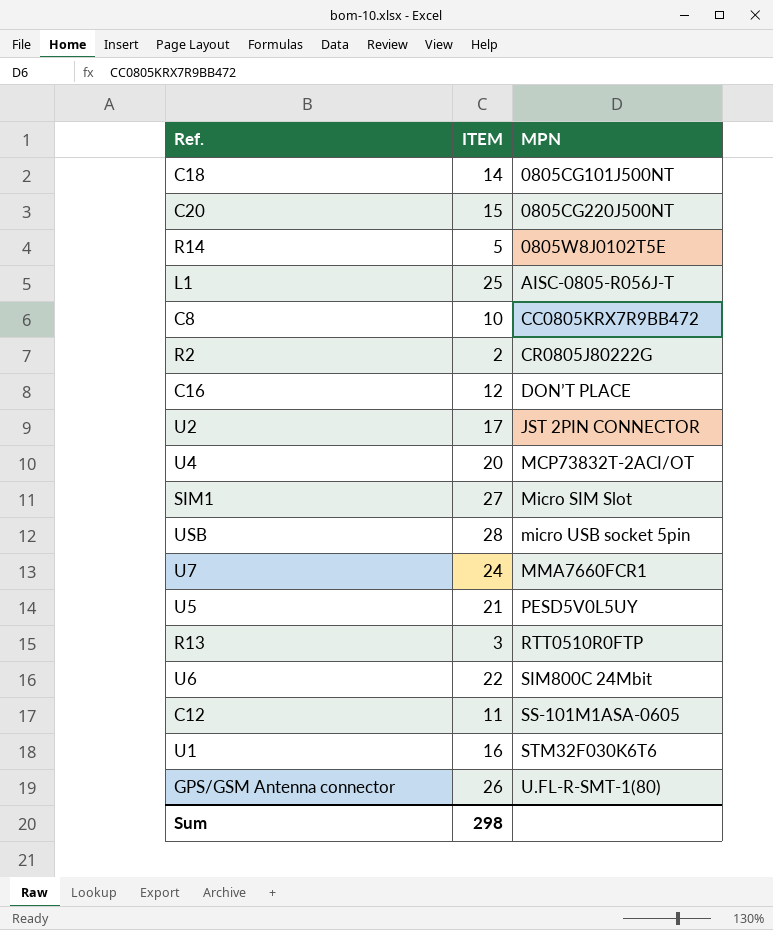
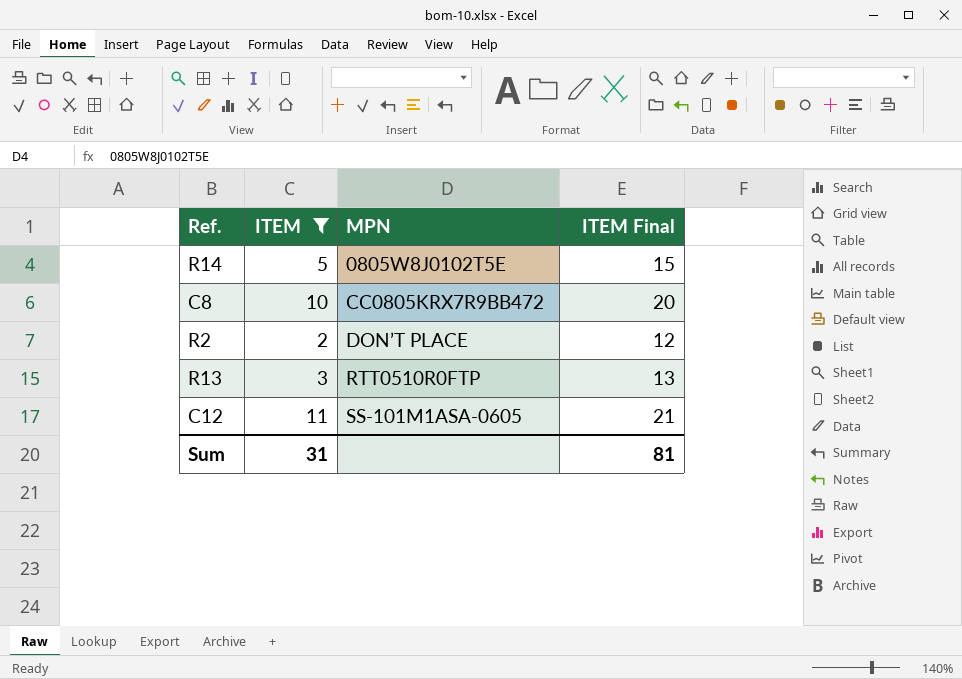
filter: none -> ITEM <= 11
column ITEM Final | formula: none -> [ITEM] + 10
R2 | MPN: CR0805J80222G -> DON’T PLACE
Sum | ITEM: 298 -> 31

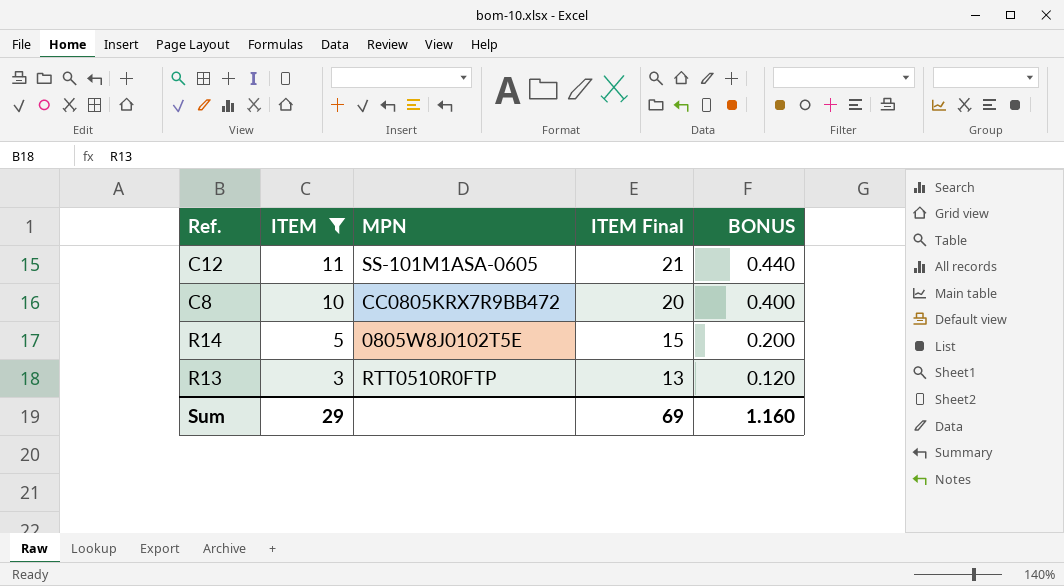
row order: MPN ascending -> ITEM descending
column BONUS | formula: none -> [ITEM] * 0.04
row R2: 2 | DON’T PLACE | 12 -> none
Sum | ITEM: 31 -> 29
Sum | ITEM Final: 81 -> 69

